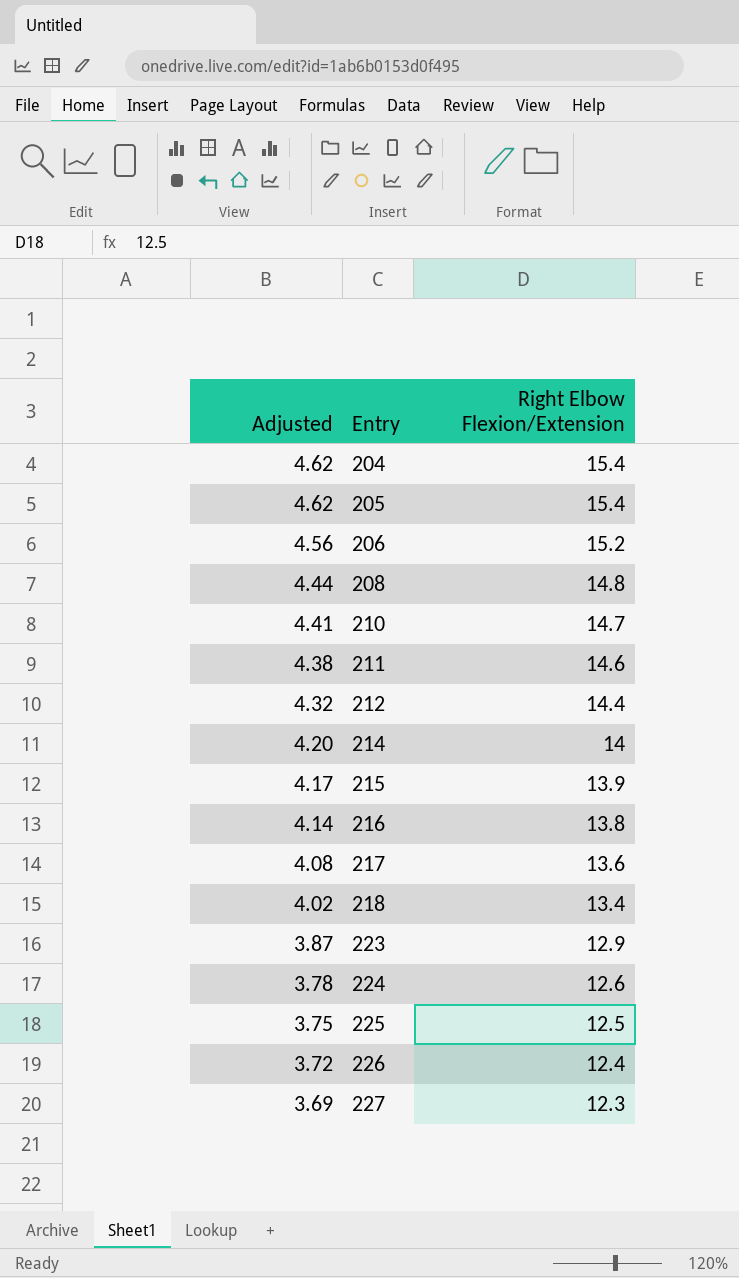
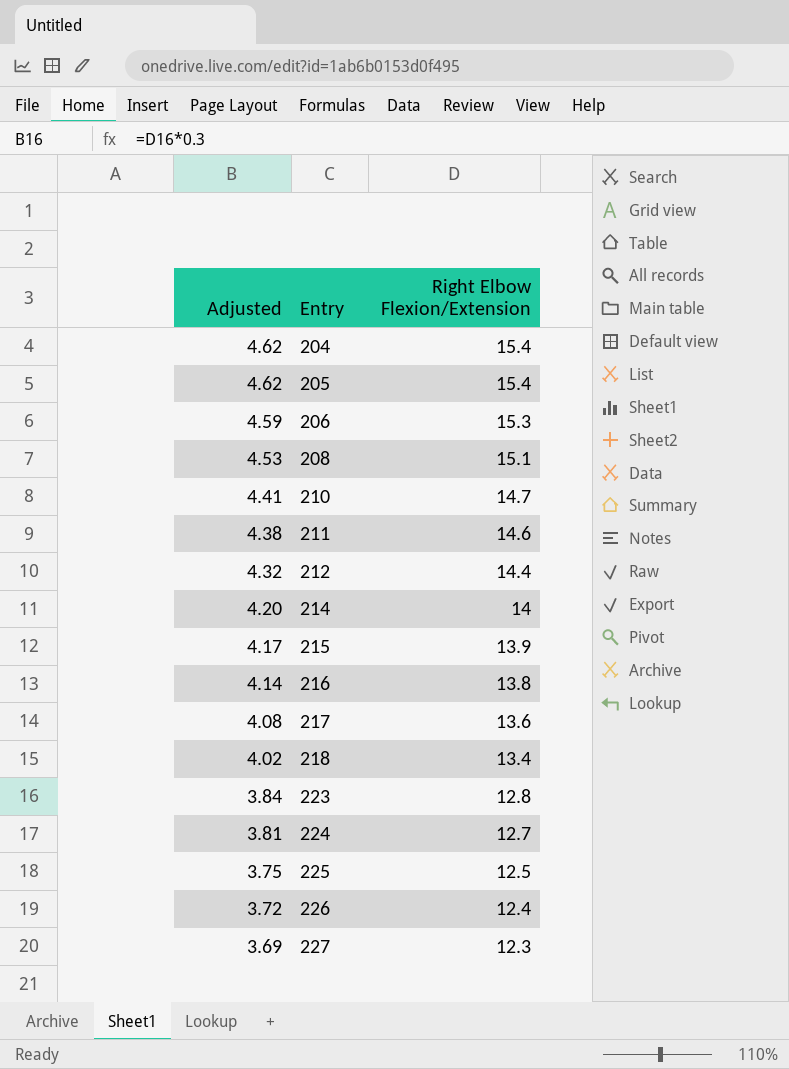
206 | Adjusted: 4.56 -> 4.59
206 | Right Elbow Flexion/Extension: 15.2 -> 15.3
208 | Adjusted: 4.44 -> 4.53
208 | Right Elbow Flexion/Extension: 14.8 -> 15.1
223 | Adjusted: 3.87 -> 3.84
223 | Right Elbow Flexion/Extension: 12.9 -> 12.8
224 | Adjusted: 3.78 -> 3.81
224 | Right Elbow Flexion/Extension: 12.6 -> 12.7

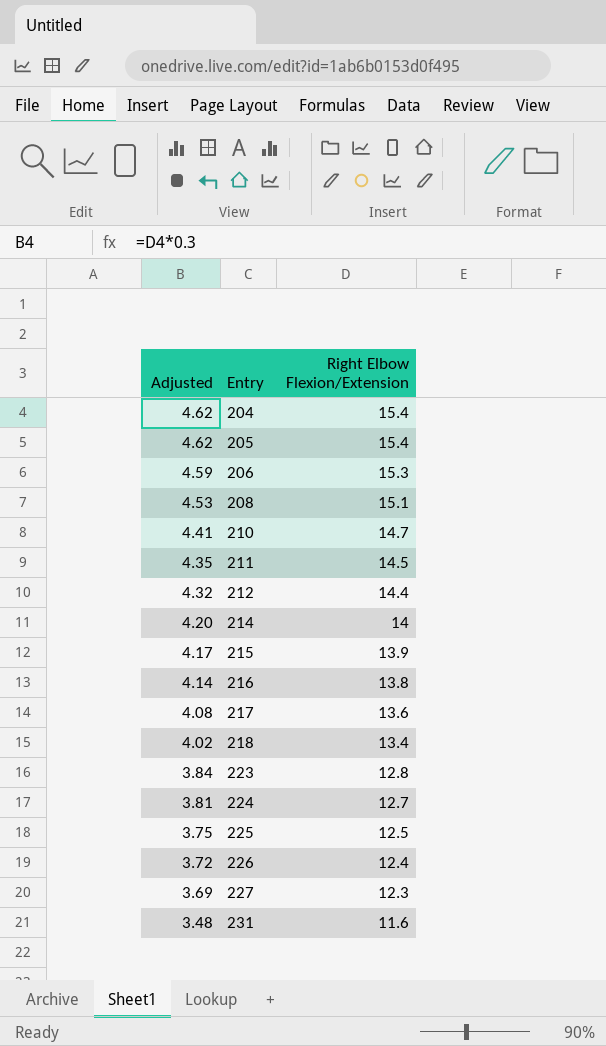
211 | Adjusted: 4.38 -> 4.35
211 | Right Elbow Flexion/Extension: 14.6 -> 14.5
row 231: none -> 3.48 | 11.6

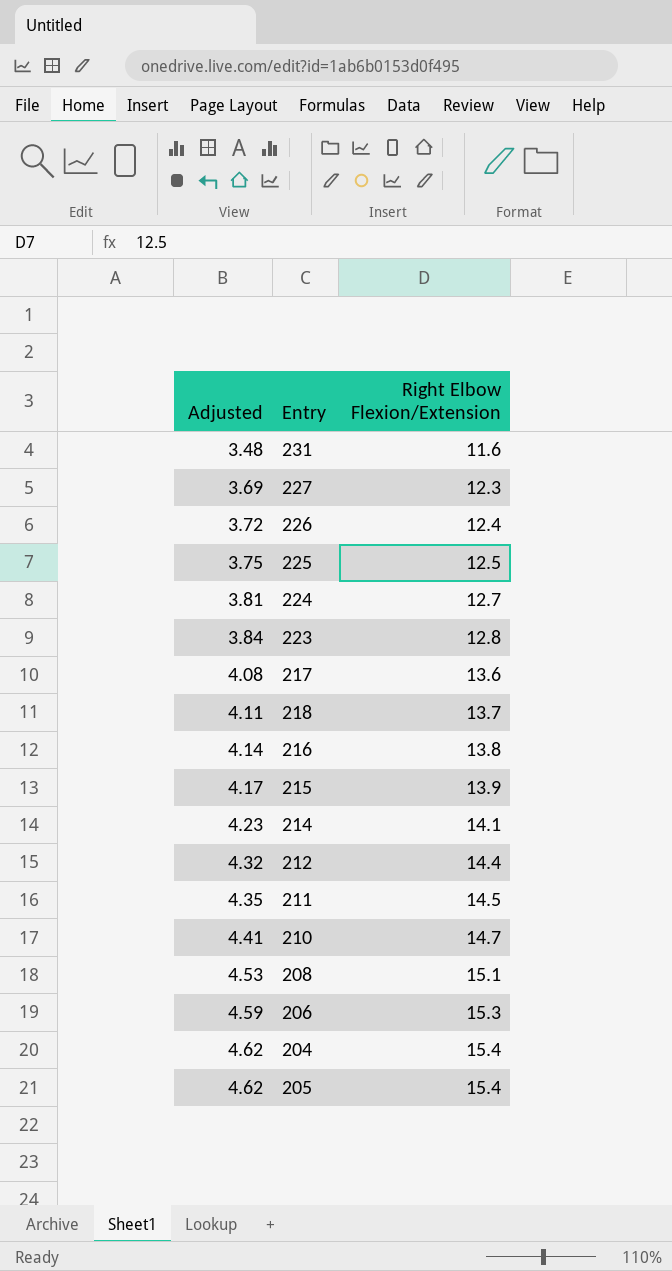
row order: Adjusted descending -> Adjusted ascending
218 | Adjusted: 4.02 -> 4.11
218 | Right Elbow Flexion/Extension: 13.4 -> 13.7
214 | Adjusted: 4.20 -> 4.23
214 | Right Elbow Flexion/Extension: 14 -> 14.1

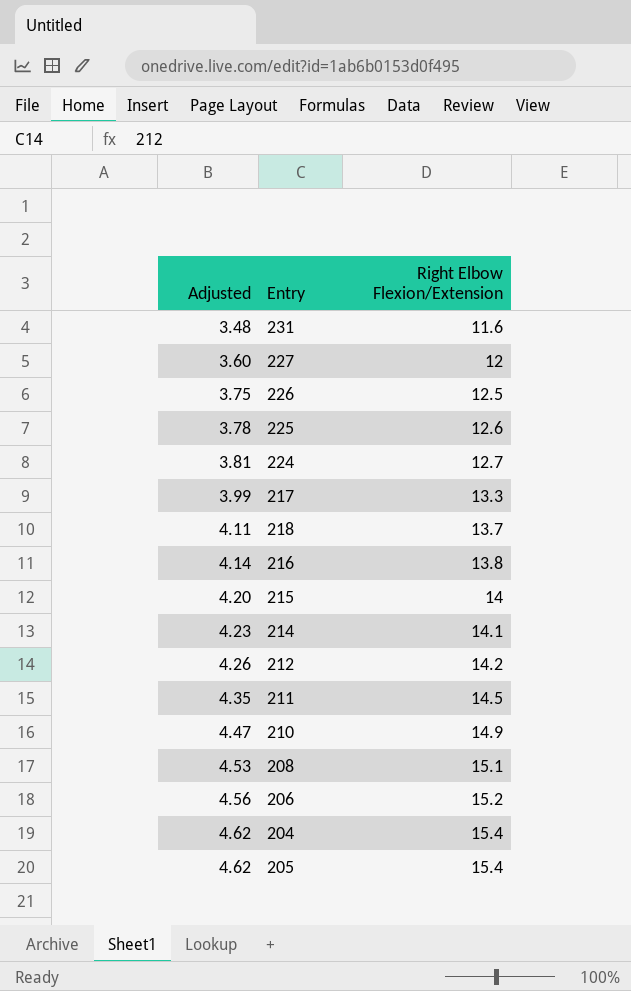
row 223: 3.84 | 12.8 -> none
227 | Adjusted: 3.69 -> 3.60
227 | Right Elbow Flexion/Extension: 12.3 -> 12
226 | Adjusted: 3.72 -> 3.75
226 | Right Elbow Flexion/Extension: 12.4 -> 12.5
225 | Adjusted: 3.75 -> 3.78
225 | Right Elbow Flexion/Extension: 12.5 -> 12.6
217 | Adjusted: 4.08 -> 3.99
217 | Right Elbow Flexion/Extension: 13.6 -> 13.3
215 | Adjusted: 4.17 -> 4.20
215 | Right Elbow Flexion/Extension: 13.9 -> 14
212 | Adjusted: 4.32 -> 4.26
212 | Right Elbow Flexion/Extension: 14.4 -> 14.2
210 | Adjusted: 4.41 -> 4.47
210 | Right Elbow Flexion/Extension: 14.7 -> 14.9
206 | Adjusted: 4.59 -> 4.56
206 | Right Elbow Flexion/Extension: 15.3 -> 15.2

